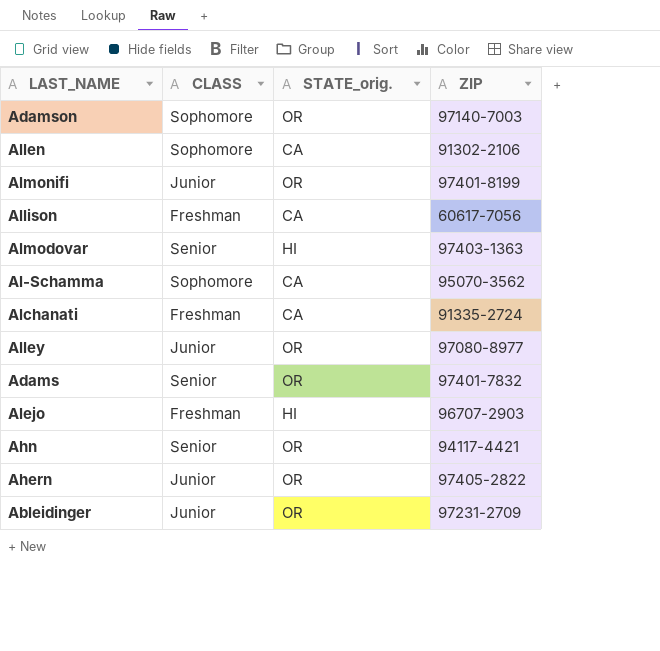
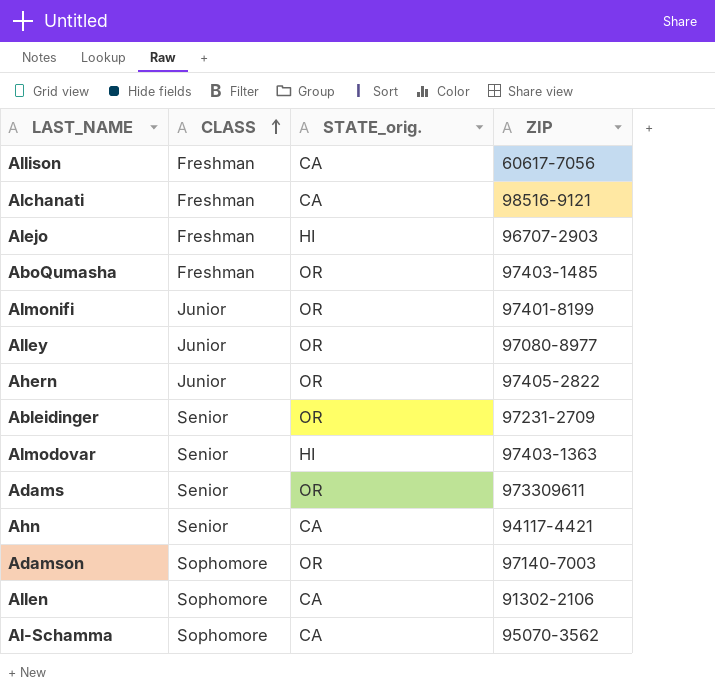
row order: none -> CLASS ascending
Alchanati | ZIP: 91335-2724 -> 98516-9121
row AboQumasha: none -> Freshman | OR | 97403-1485
Ableidinger | CLASS: Junior -> Senior
Adams | ZIP: 97401-7832 -> 973309611
Ahn | STATE_orig.: OR -> CA

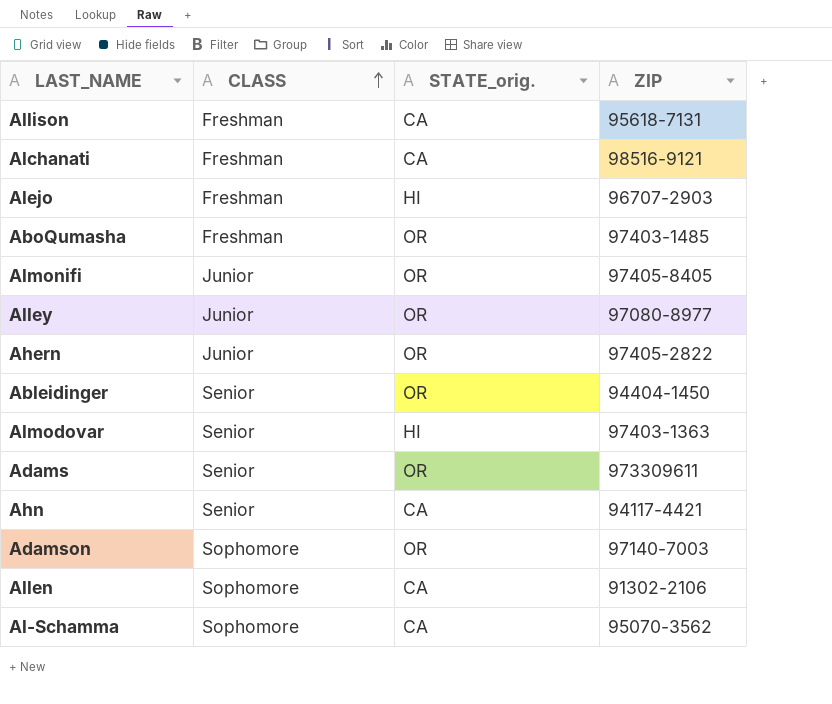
Allison | ZIP: 60617-7056 -> 95618-7131
Almonifi | ZIP: 97401-8199 -> 97405-8405
Ableidinger | ZIP: 97231-2709 -> 94404-1450

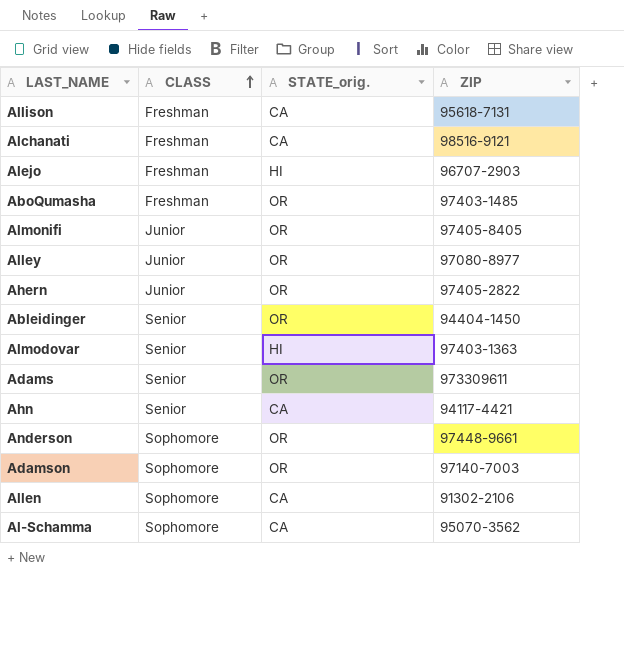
row Anderson: none -> Sophomore | OR | 97448-9661

